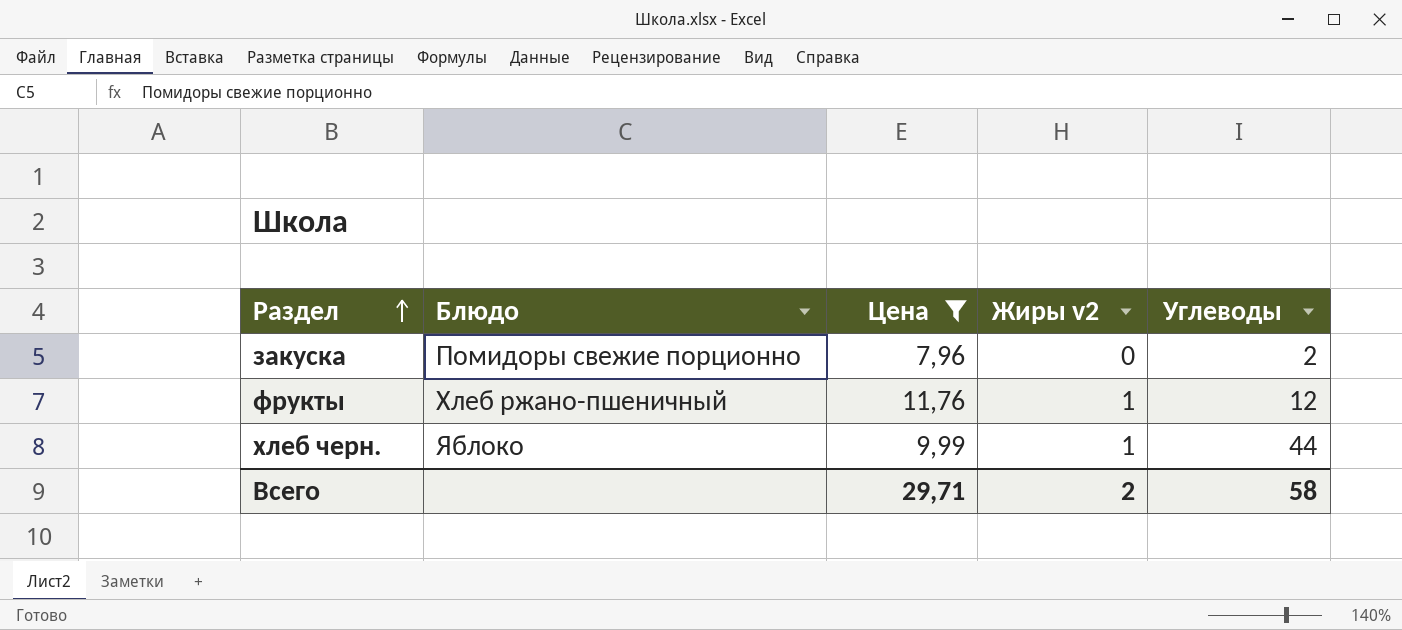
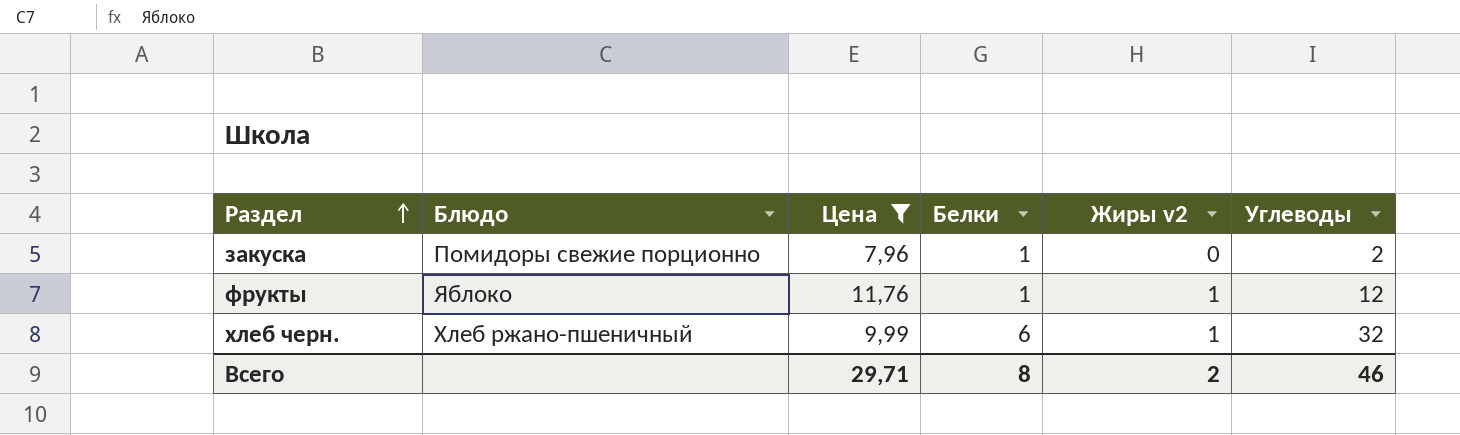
column Белки | position: none -> 4
фрукты | Блюдо: Хлеб ржано-пшеничный -> Яблоко
хлеб черн. | Блюдо: Яблоко -> Хлеб ржано-пшеничный
хлеб черн. | Углеводы: 44 -> 32
Всего | Углеводы: 58 -> 46

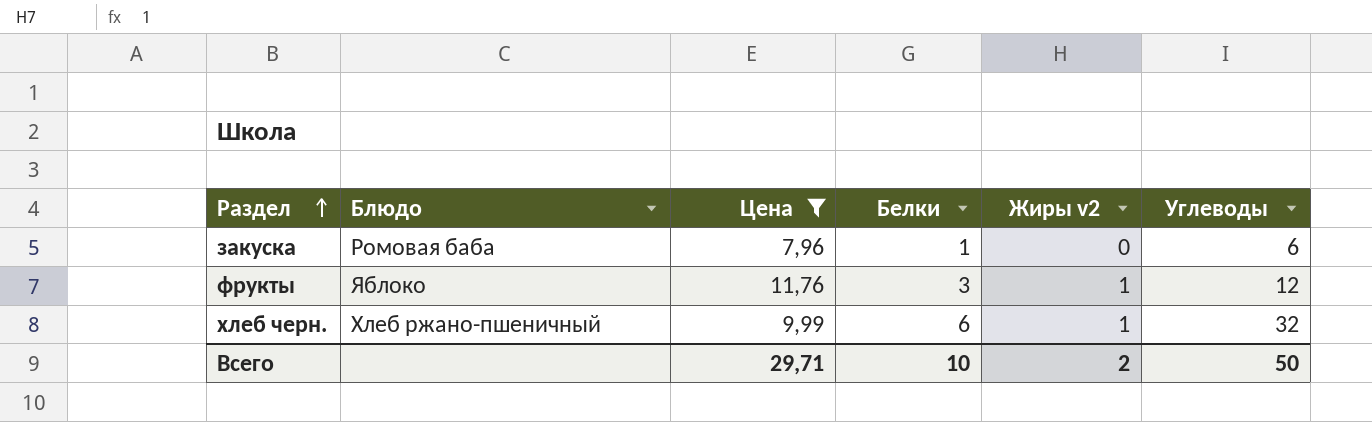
закуска | Блюдо: Помидоры свежие порционно -> Ромовая баба
закуска | Углеводы: 2 -> 6
фрукты | Белки: 1 -> 3
Всего | Белки: 8 -> 10
Всего | Углеводы: 46 -> 50

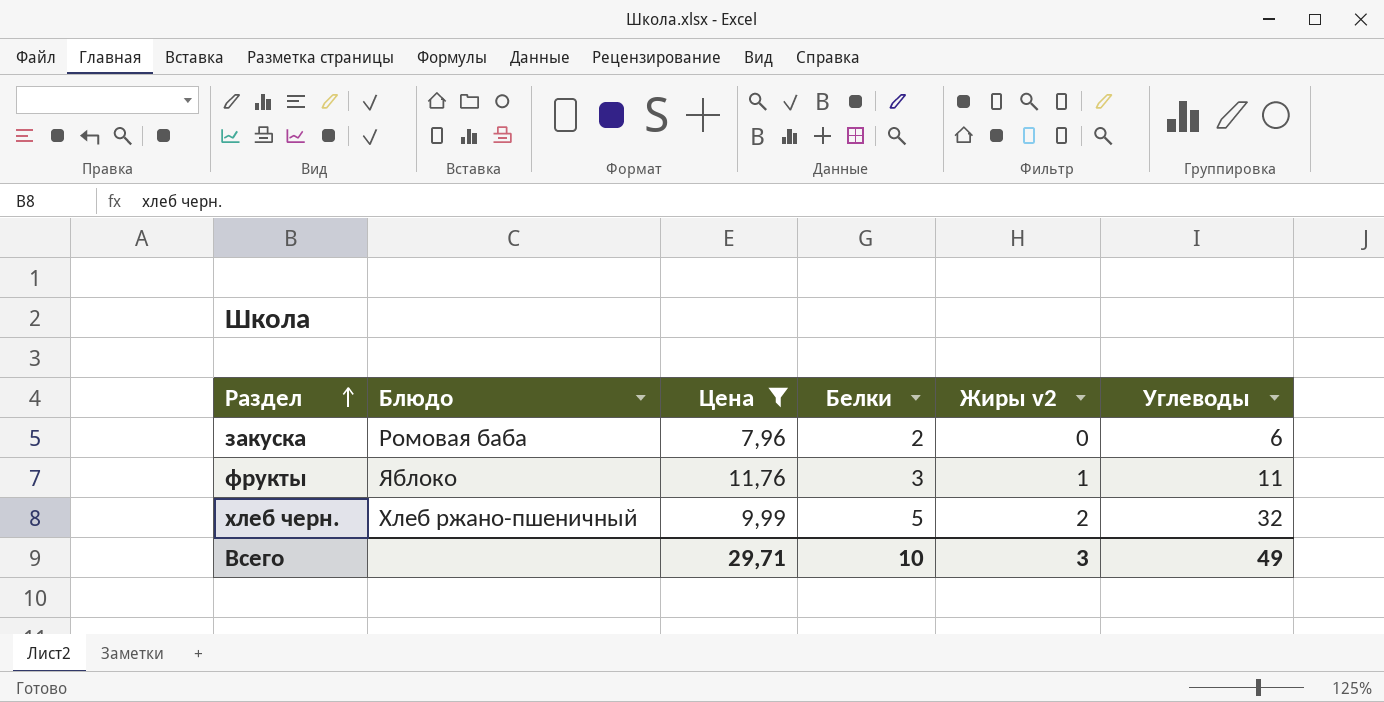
закуска | Белки: 1 -> 2
фрукты | Углеводы: 12 -> 11
хлеб черн. | Белки: 6 -> 5
хлеб черн. | Жиры v2: 1 -> 2
Всего | Жиры v2: 2 -> 3
Всего | Углеводы: 50 -> 49

